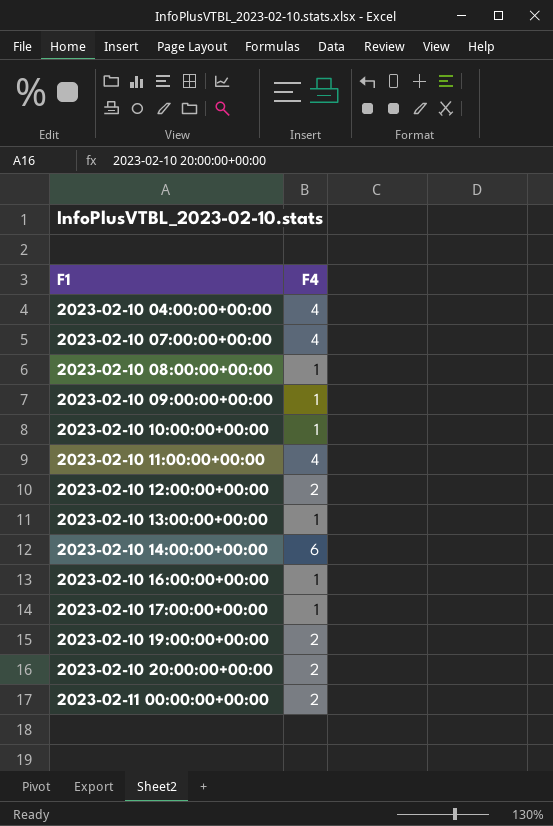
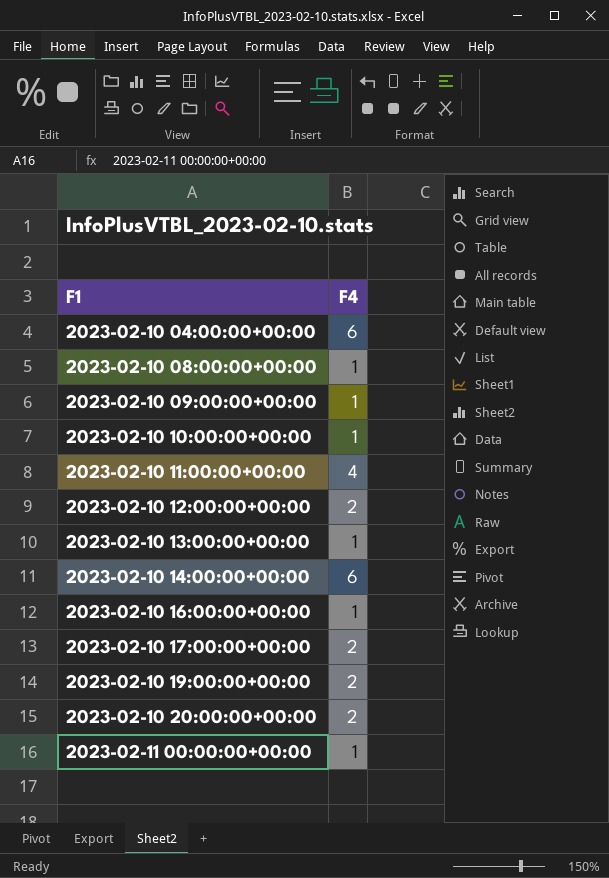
row 2023-02-10 07:00:00+00:00: 4 -> none
2023-02-10 04:00:00+00:00 | F4: 4 -> 6
2023-02-10 17:00:00+00:00 | F4: 1 -> 2
2023-02-11 00:00:00+00:00 | F4: 2 -> 1

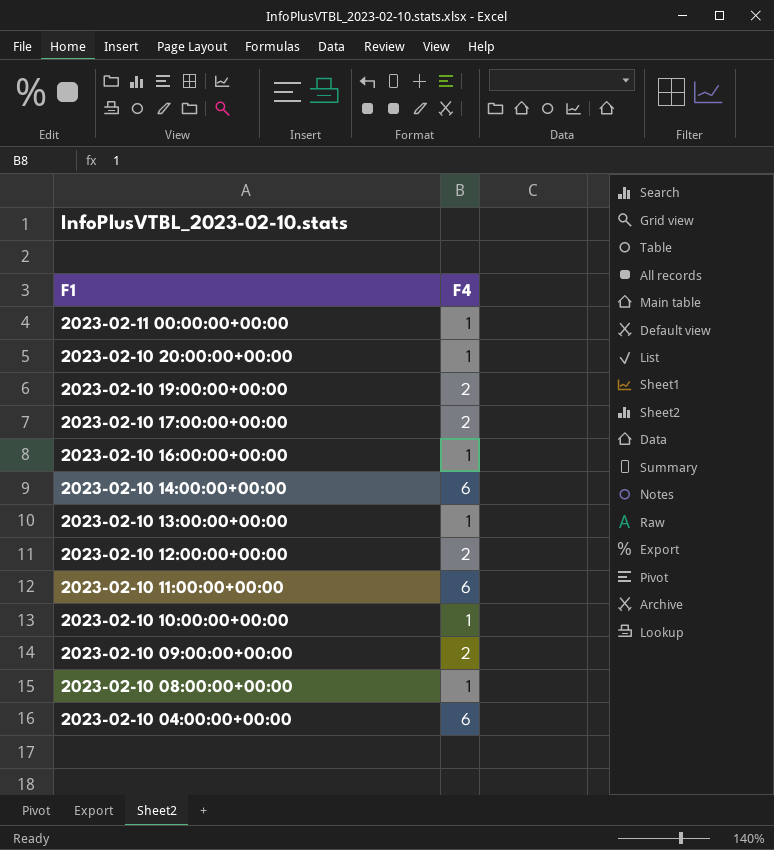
row order: F1 ascending -> F1 descending
2023-02-10 20:00:00+00:00 | F4: 2 -> 1
2023-02-10 11:00:00+00:00 | F4: 4 -> 6
2023-02-10 09:00:00+00:00 | F4: 1 -> 2

